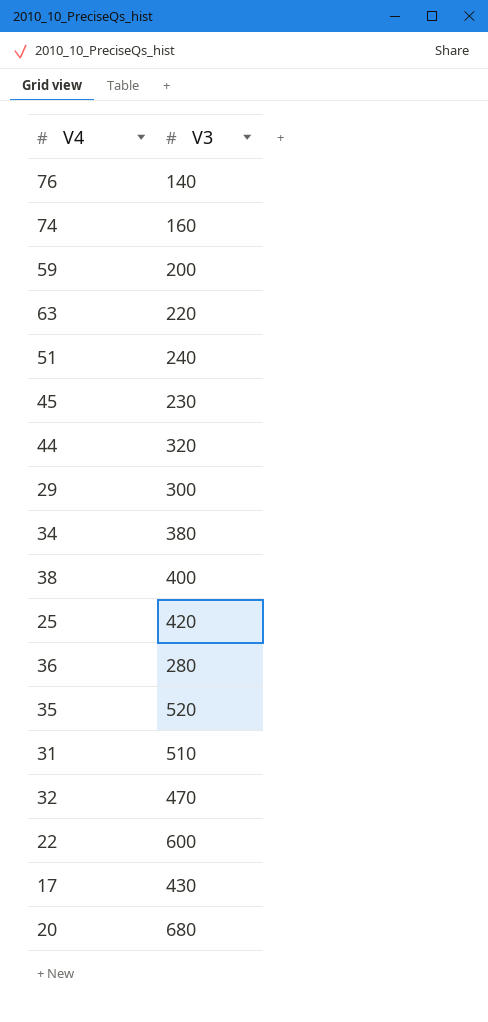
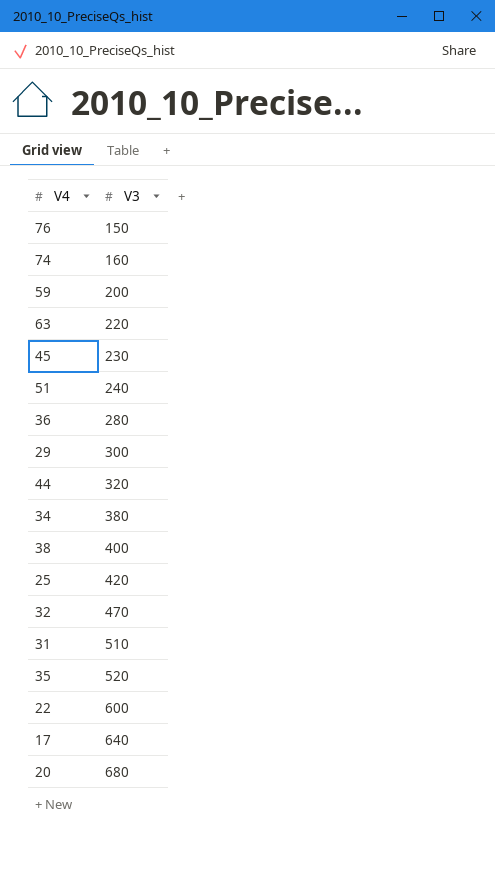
row order: none -> V3 ascending
76 | V3: 140 -> 150
17 | V3: 430 -> 640

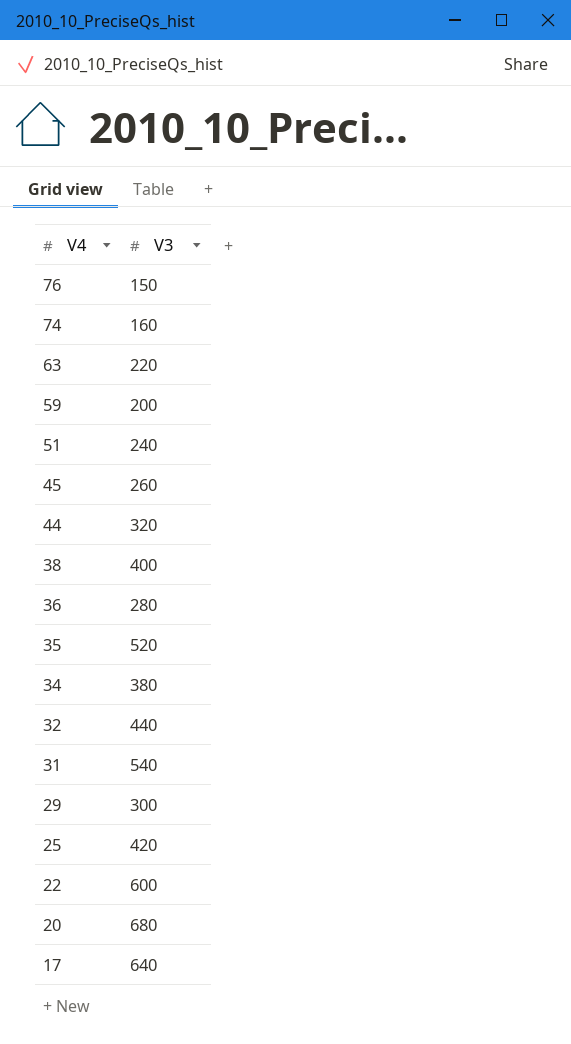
row order: V3 ascending -> V4 descending
45 | V3: 230 -> 260
32 | V3: 470 -> 440
31 | V3: 510 -> 540

